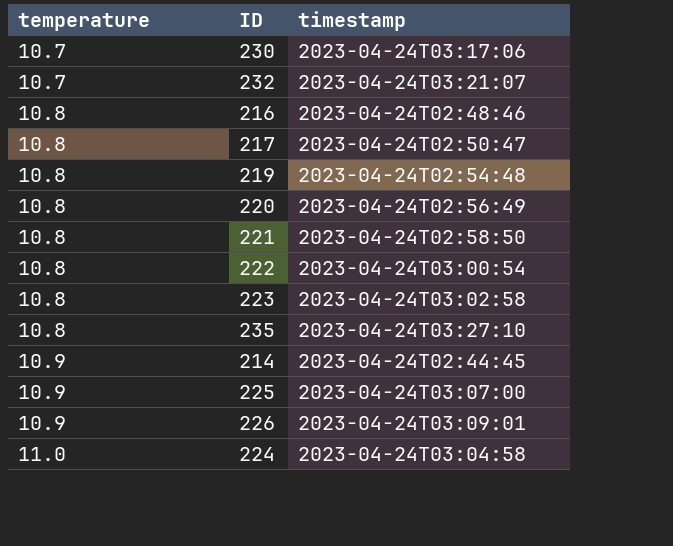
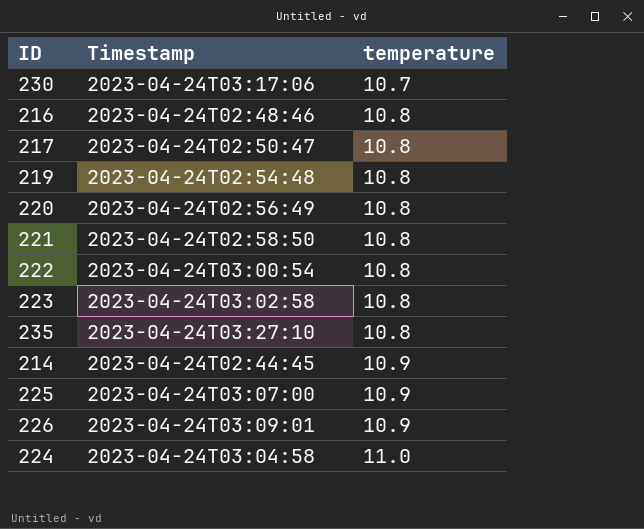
column name: timestamp -> Timestamp
column temperature | position: 1 -> 3
row 232: 10.7 | 2023-04-24T03:21:07 -> none

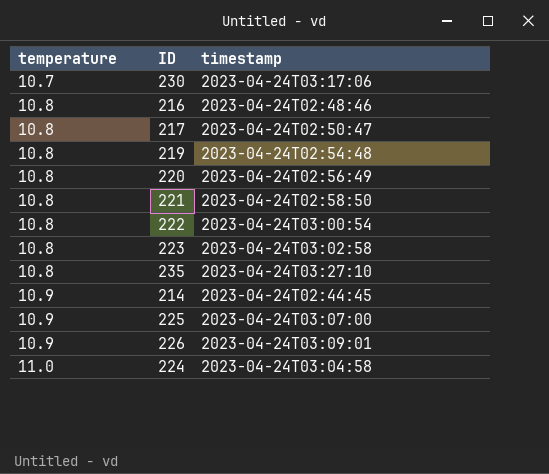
column temperature | position: 3 -> 1
column name: Timestamp -> timestamp

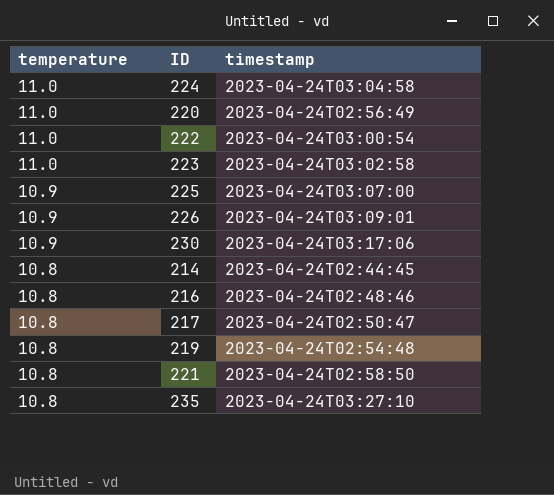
row order: temperature ascending -> temperature descending
220 | temperature: 10.8 -> 11.0
222 | temperature: 10.8 -> 11.0
223 | temperature: 10.8 -> 11.0
230 | temperature: 10.7 -> 10.9
214 | temperature: 10.9 -> 10.8

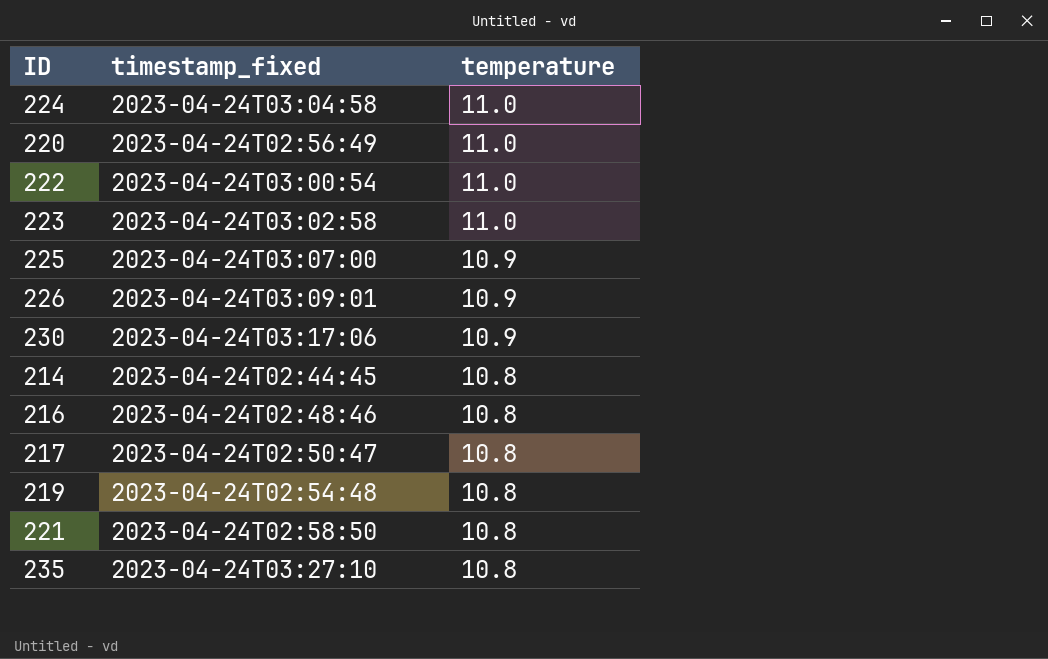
column name: timestamp -> timestamp_fixed
column temperature | position: 1 -> 3

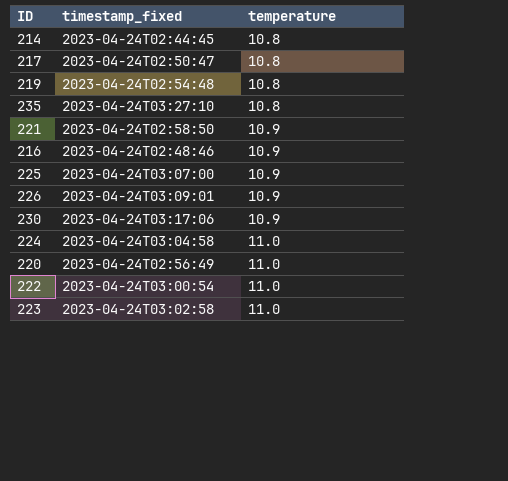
row order: temperature descending -> temperature ascending
221 | temperature: 10.8 -> 10.9
216 | temperature: 10.8 -> 10.9

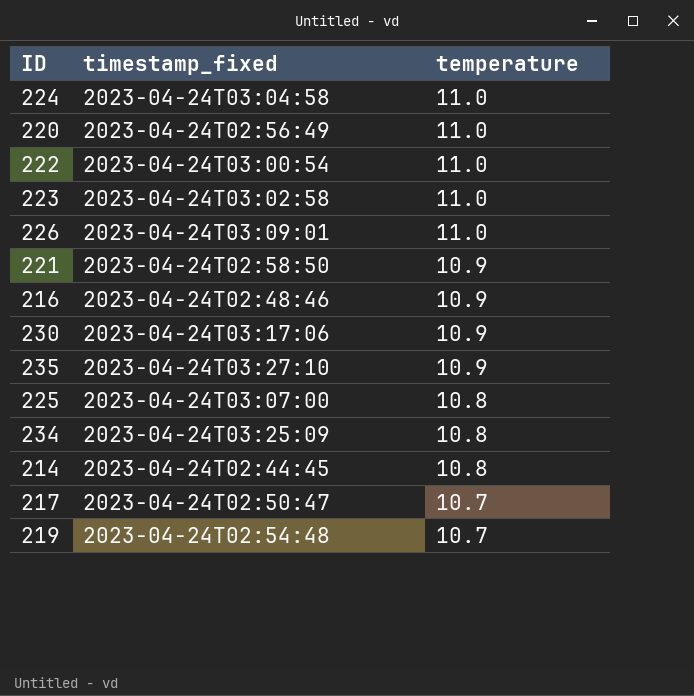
row order: temperature ascending -> temperature descending
226 | temperature: 10.9 -> 11.0
235 | temperature: 10.8 -> 10.9
225 | temperature: 10.9 -> 10.8
row 234: none -> 2023-04-24T03:25:09 | 10.8
217 | temperature: 10.8 -> 10.7
219 | temperature: 10.8 -> 10.7

